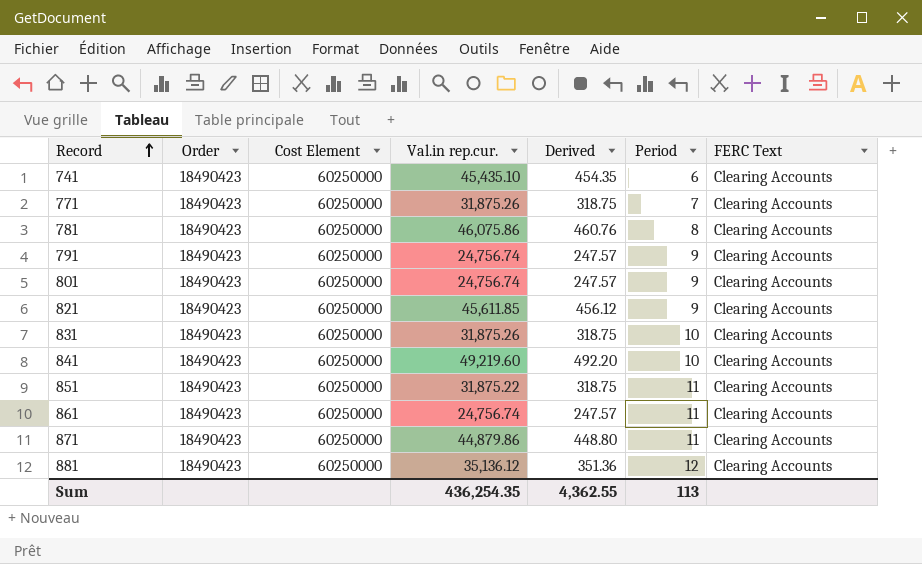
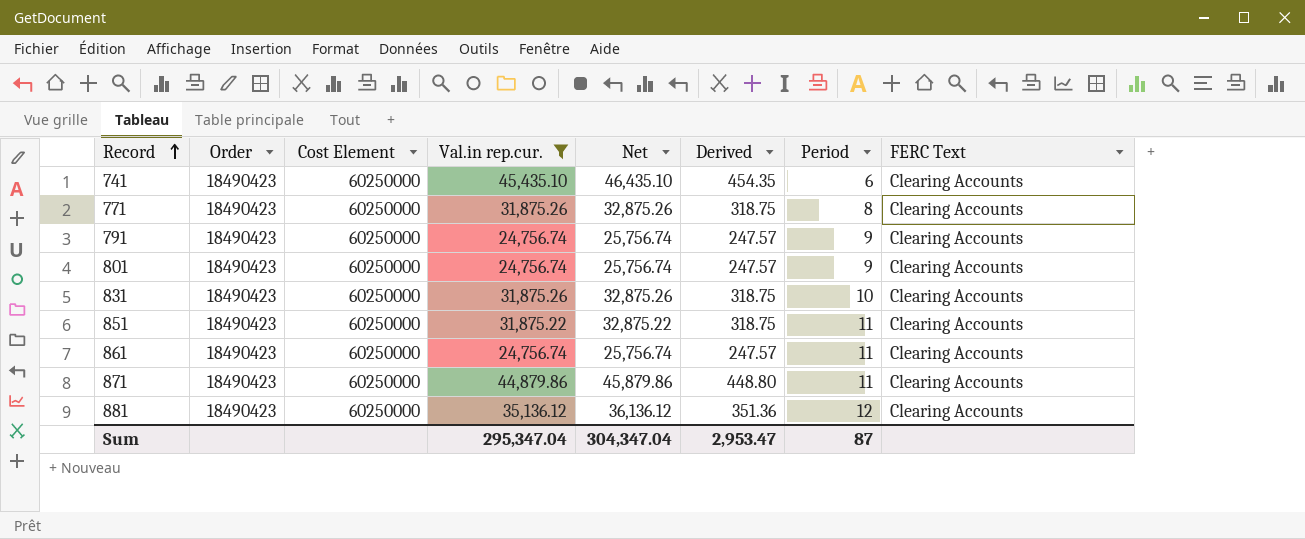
filter: none -> Val.in rep.cur. <= 45,435.10
column Net | formula: none -> [Val.in rep.cur.] + 1000
771 | Period: 7 -> 8
Sum | Val.in rep.cur.: 436,254.35 -> 295,347.04
Sum | Derived: 4,362.55 -> 2,953.47
Sum | Period: 113 -> 87

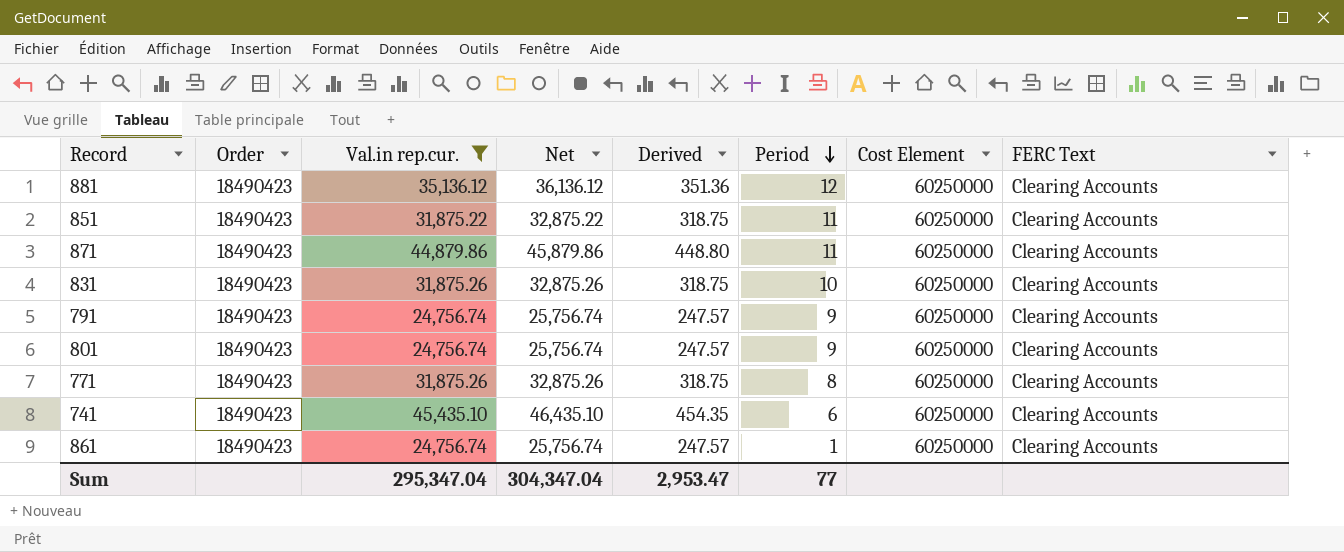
row order: Record ascending -> Period descending
column Cost Element | position: 3 -> 7
861 | Period: 11 -> 1
Sum | Period: 87 -> 77

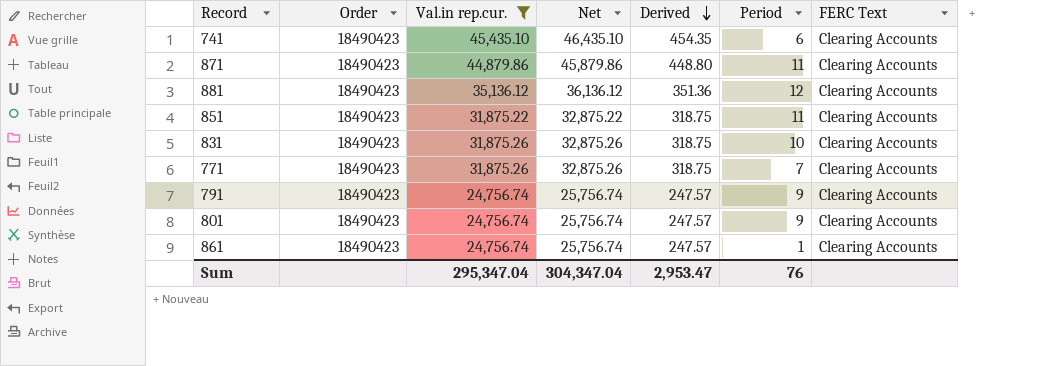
row order: Period descending -> Derived descending
column Cost Element | position: 7 -> none
771 | Period: 8 -> 7
Sum | Period: 77 -> 76

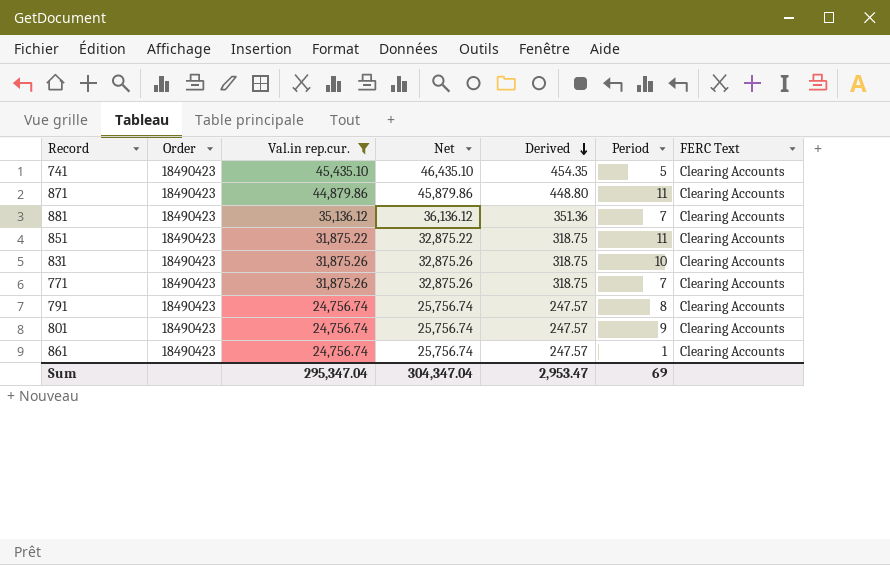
741 | Period: 6 -> 5
881 | Period: 12 -> 7
791 | Period: 9 -> 8
Sum | Period: 76 -> 69

